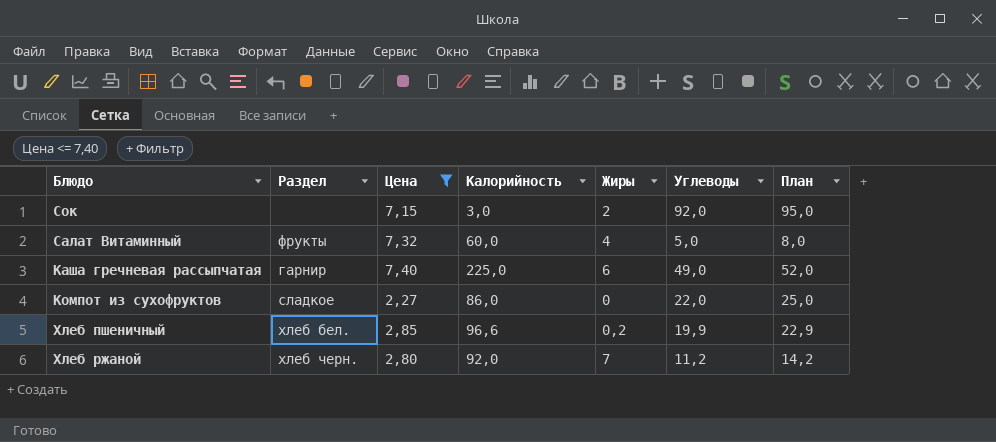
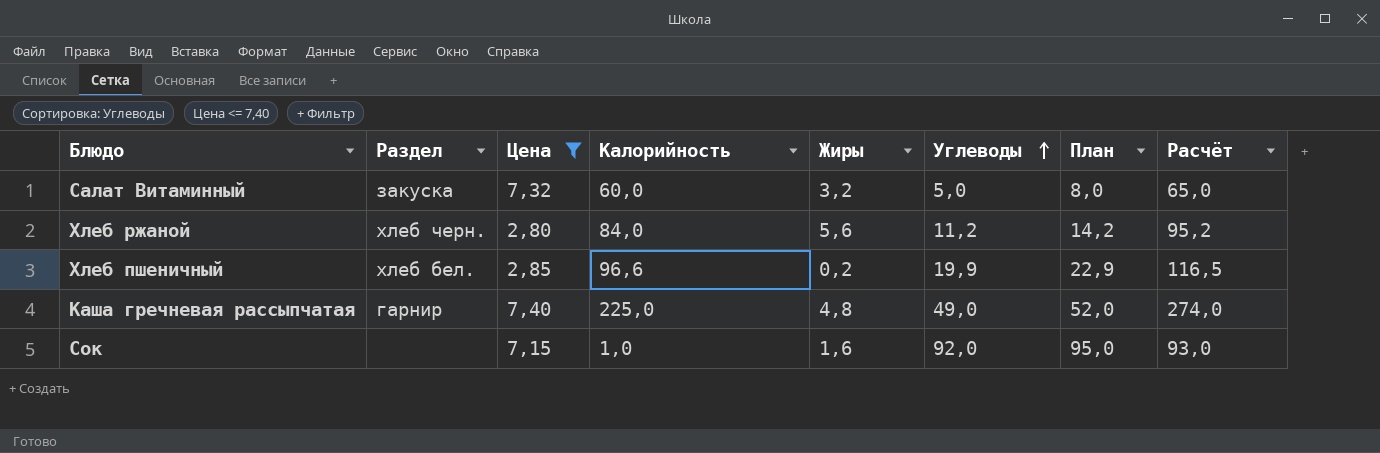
row order: none -> Углеводы ascending
column Расчёт | formula: none -> [Калорийность] + [Углеводы]
row Компот из сухофруктов: сладкое | 2,27 | 86,0 | 0 | 22,0 | 25,0 -> none
Салат Витаминный | Раздел: фрукты -> закуска
Салат Витаминный | Жиры: 4 -> 3,2
Хлеб ржаной | Калорийность: 92,0 -> 84,0
Хлеб ржаной | Жиры: 7 -> 5,6
Каша гречневая рассыпчатая | Жиры: 6 -> 4,8
Сок | Калорийность: 3,0 -> 1,0
Сок | Жиры: 2 -> 1,6

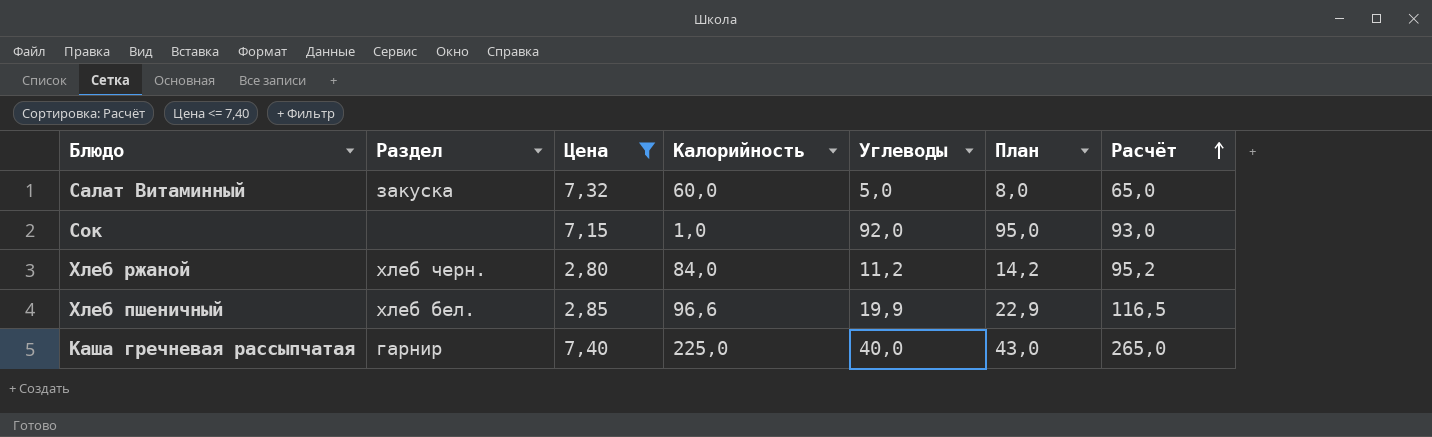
row order: Углеводы ascending -> Расчёт ascending
column Жиры | position: 5 -> none
Каша гречневая рассыпчатая | Углеводы: 49,0 -> 40,0
Каша гречневая рассыпчатая | План: 52,0 -> 43,0
Каша гречневая рассыпчатая | Расчёт: 274,0 -> 265,0

